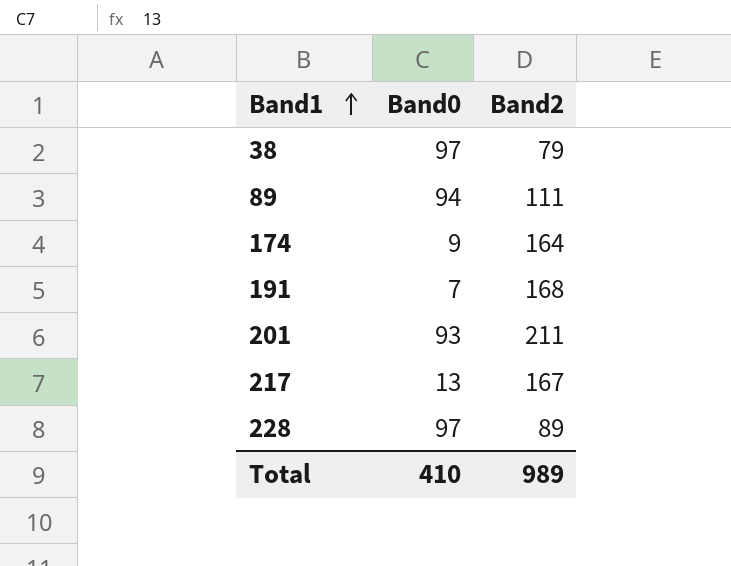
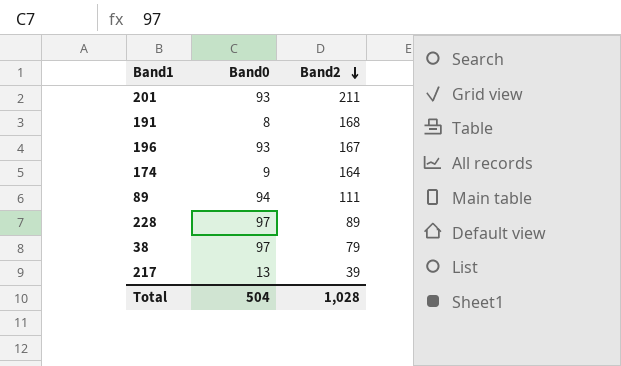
row order: Band1 ascending -> Band2 descending
191 | Band0: 7 -> 8
row 196: none -> 93 | 167
217 | Band2: 167 -> 39
Total | Band0: 410 -> 504
Total | Band2: 989 -> 1,028

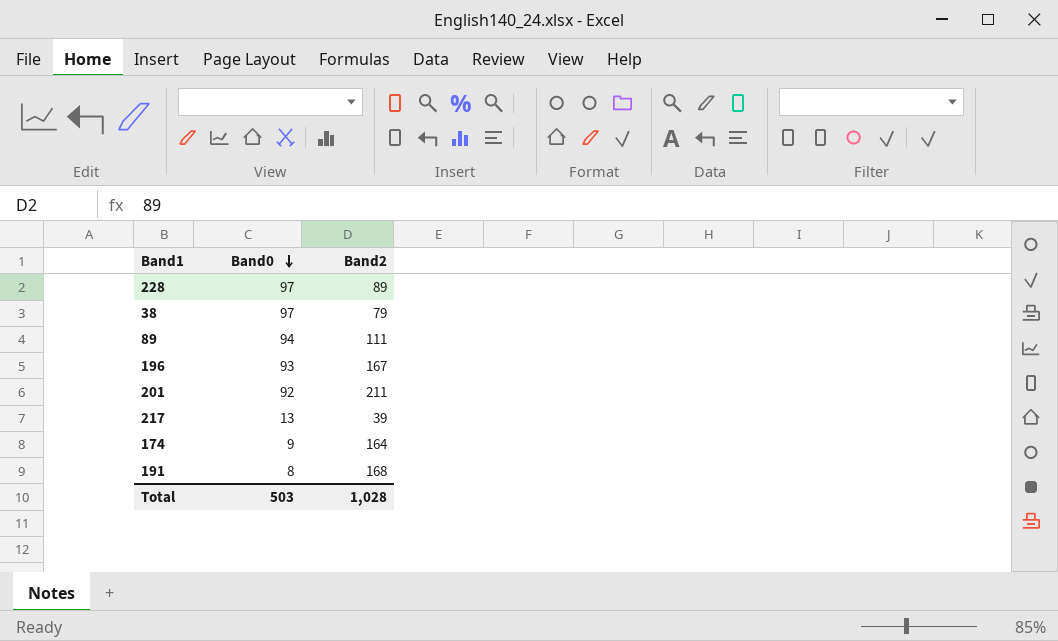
row order: Band2 descending -> Band0 descending
201 | Band0: 93 -> 92
Total | Band0: 504 -> 503

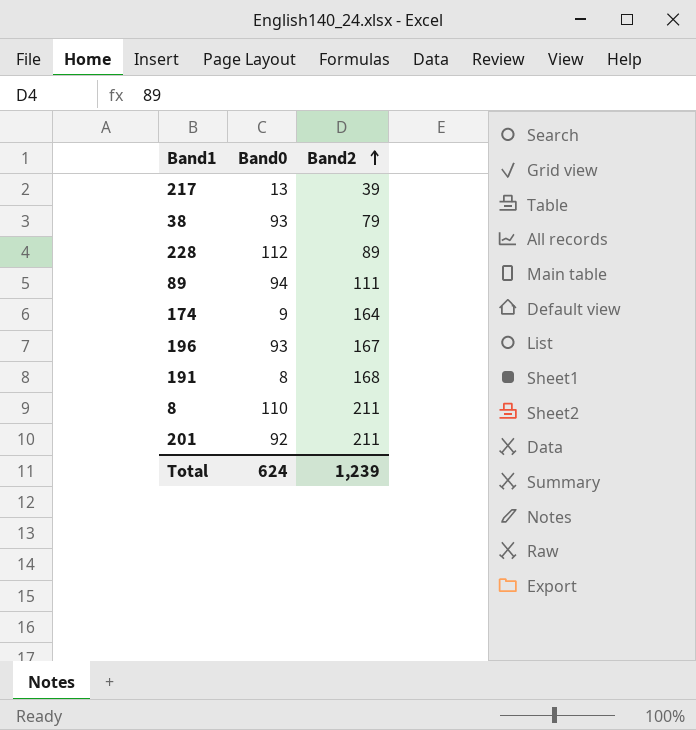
row order: Band0 descending -> Band2 ascending
38 | Band0: 97 -> 93
228 | Band0: 97 -> 112
row 8: none -> 110 | 211
Total | Band0: 503 -> 624
Total | Band2: 1,028 -> 1,239

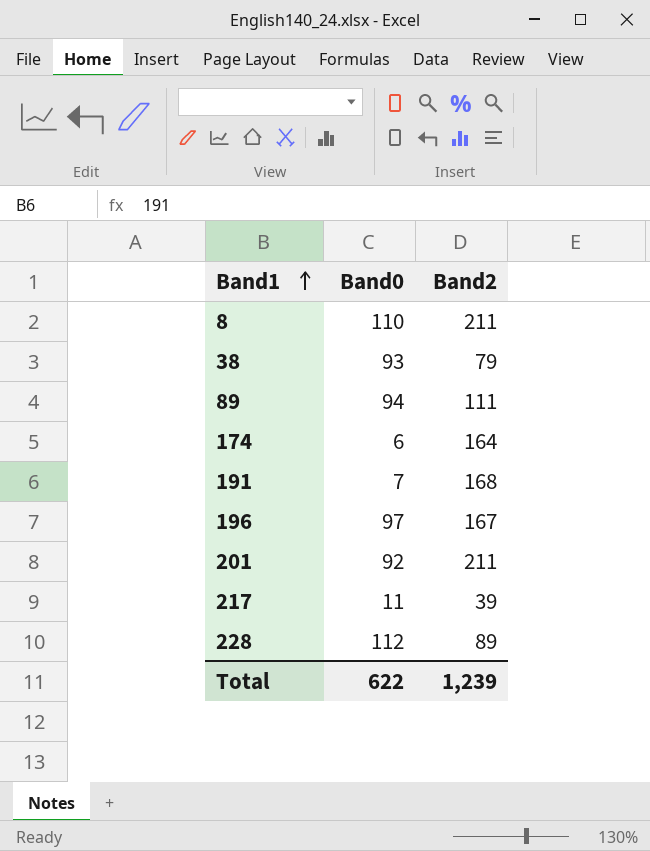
row order: Band2 ascending -> Band1 ascending
174 | Band0: 9 -> 6
191 | Band0: 8 -> 7
196 | Band0: 93 -> 97
217 | Band0: 13 -> 11
Total | Band0: 624 -> 622

